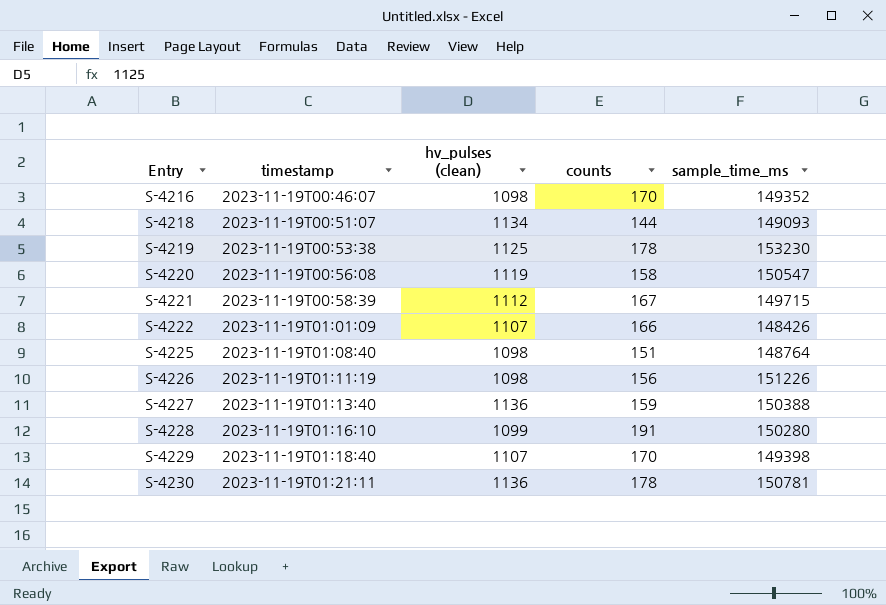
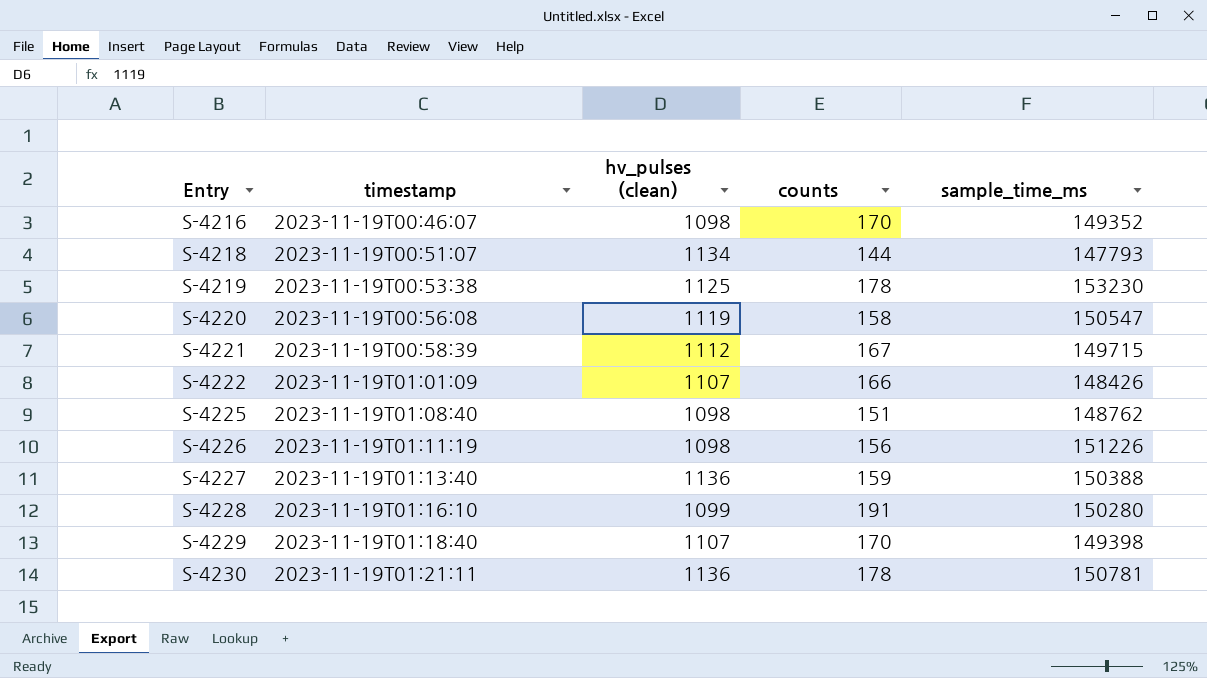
S-4218 | sample_time_ms: 149093 -> 147793
S-4225 | sample_time_ms: 148764 -> 148762

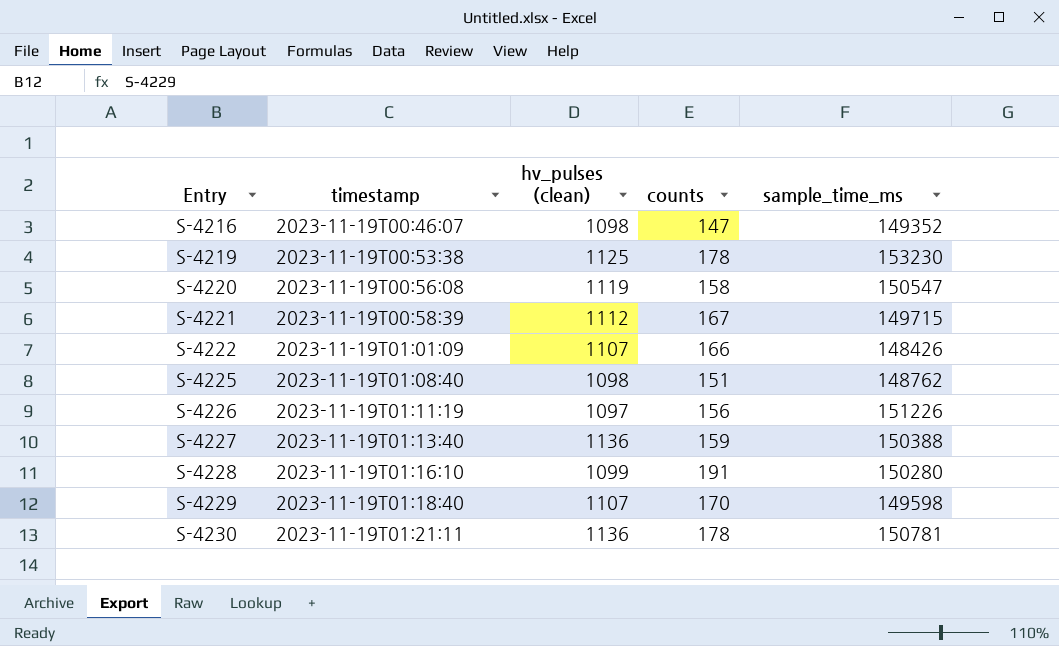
row S-4218: 2023-11-19T00:51:07 | 1134 | 144 | 147793 -> none
S-4216 | counts: 170 -> 147
S-4226 | hv_pulses (clean): 1098 -> 1097
S-4229 | sample_time_ms: 149398 -> 149598

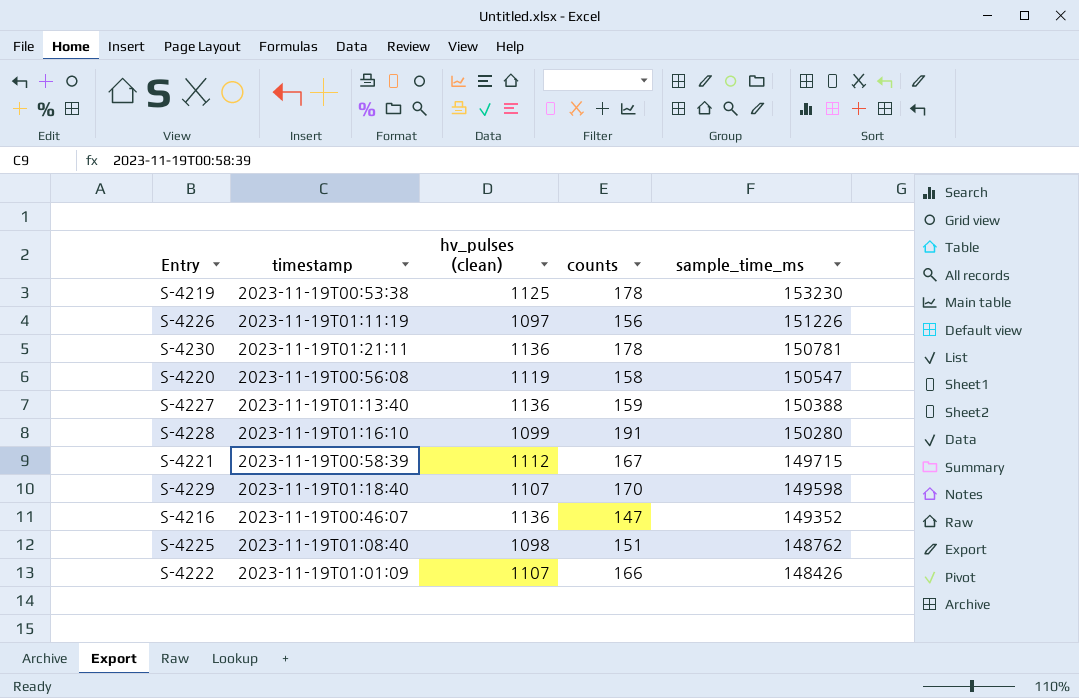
row order: Entry ascending -> sample_time_ms descending
S-4216 | hv_pulses (clean): 1098 -> 1136

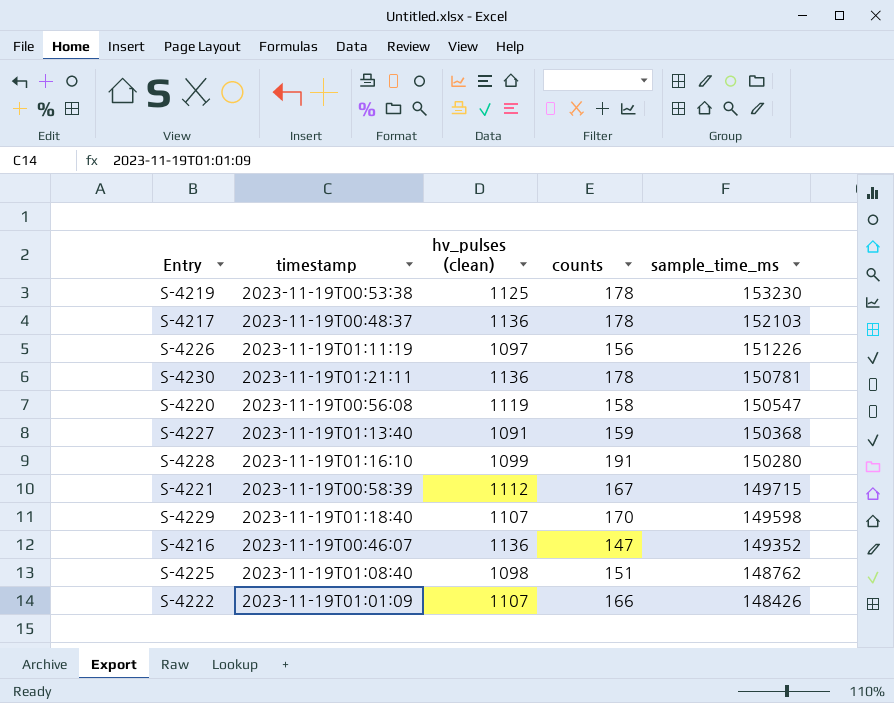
row S-4217: none -> 2023-11-19T00:48:37 | 1136 | 178 | 152103
S-4227 | hv_pulses (clean): 1136 -> 1091
S-4227 | sample_time_ms: 150388 -> 150368

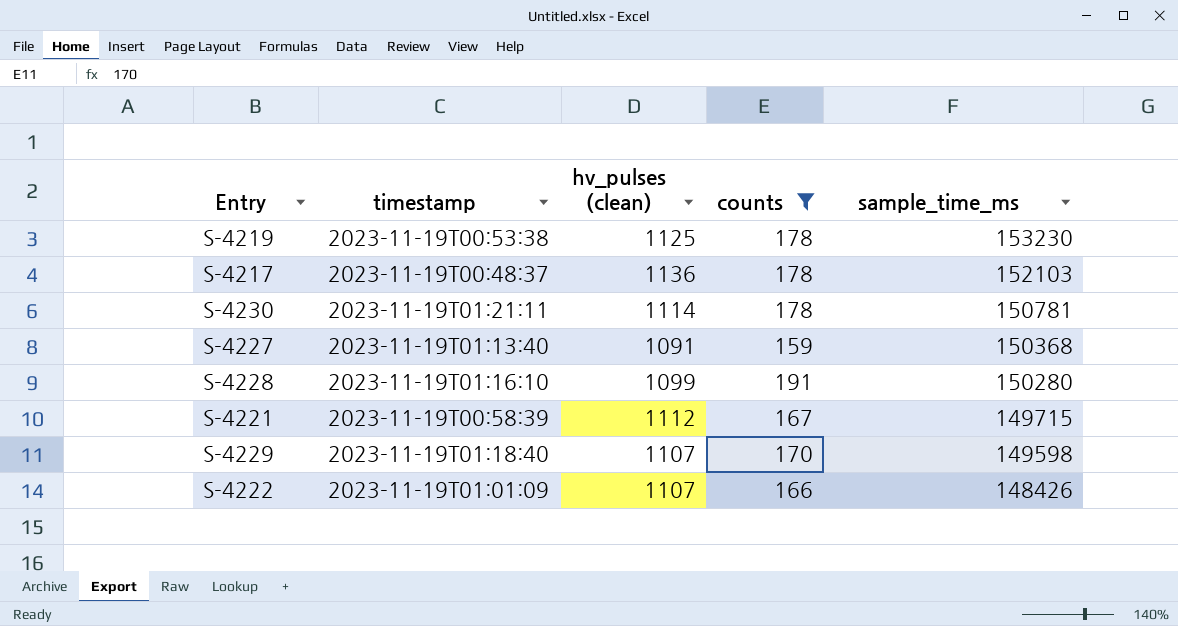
filter: none -> counts >= 159
S-4230 | hv_pulses (clean): 1136 -> 1114

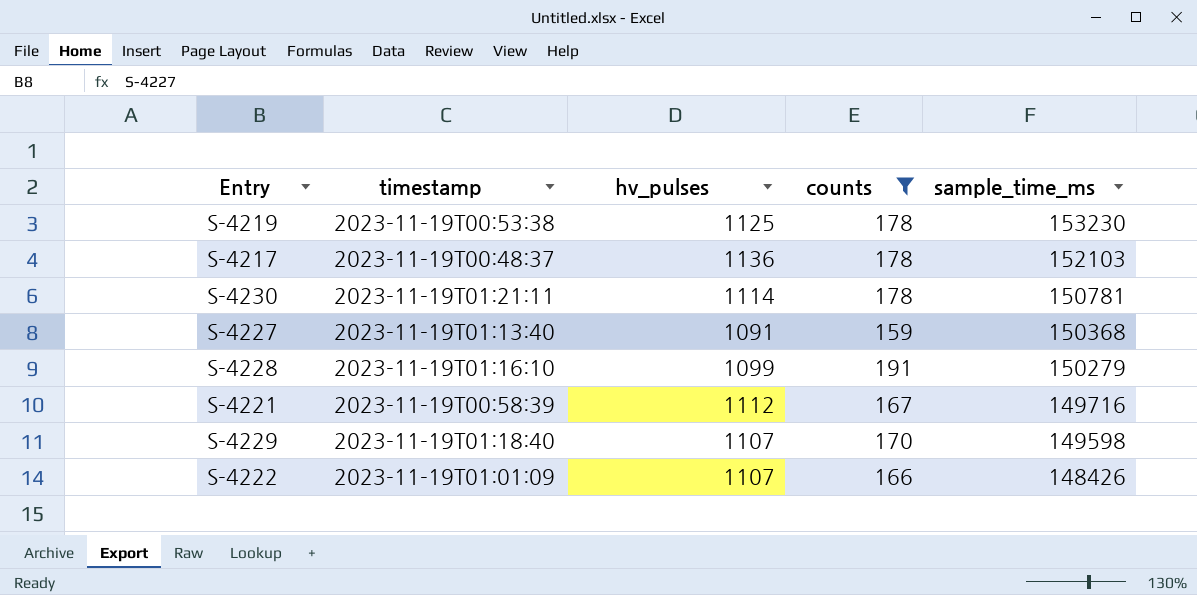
column name: hv_pulses (clean) -> hv_pulses
S-4228 | sample_time_ms: 150280 -> 150279
S-4221 | sample_time_ms: 149715 -> 149716

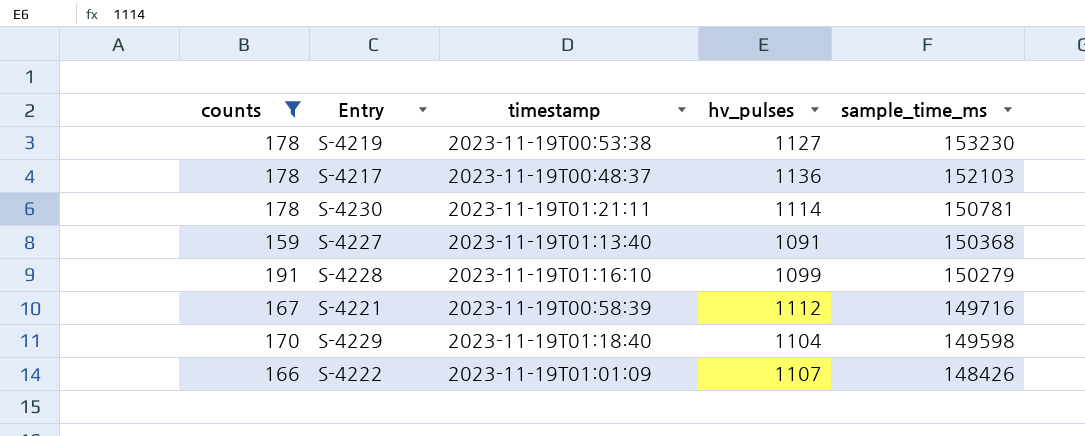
column counts | position: 4 -> 1
S-4219 | hv_pulses: 1125 -> 1127
S-4229 | hv_pulses: 1107 -> 1104

